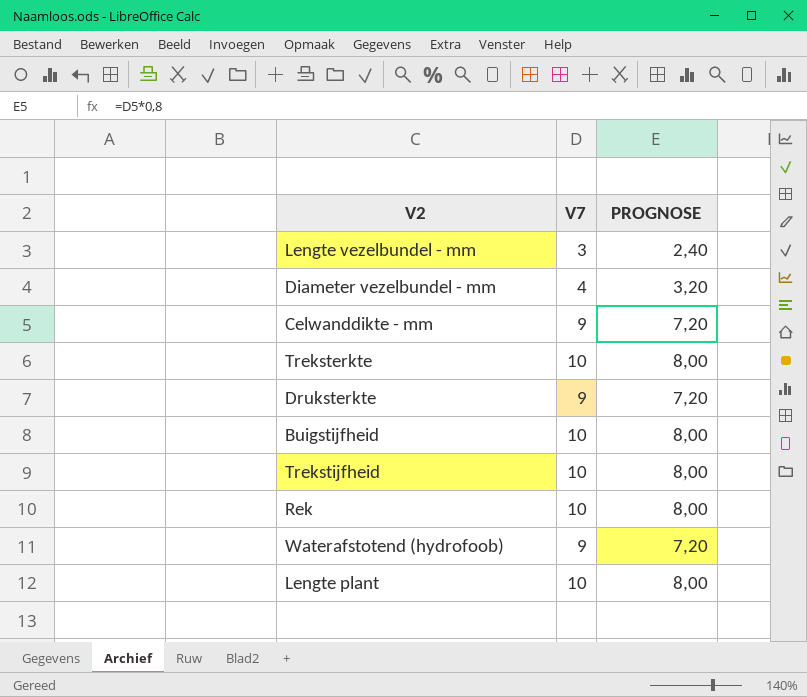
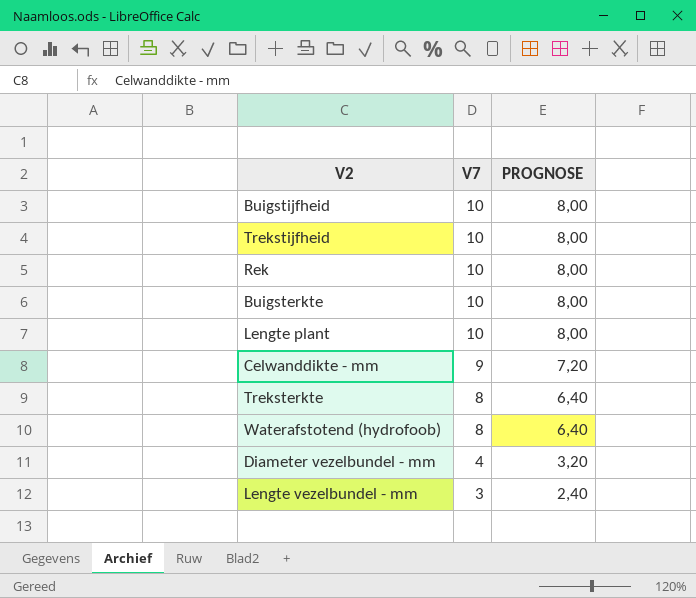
row order: none -> V7 descending
row Druksterkte: 9 | 7,20 -> none
row Buigsterkte: none -> 10 | 8,00
Treksterkte | V7: 10 -> 8
Treksterkte | PROGNOSE: 8,00 -> 6,40
Waterafstotend (hydrofoob) | V7: 9 -> 8
Waterafstotend (hydrofoob) | PROGNOSE: 7,20 -> 6,40

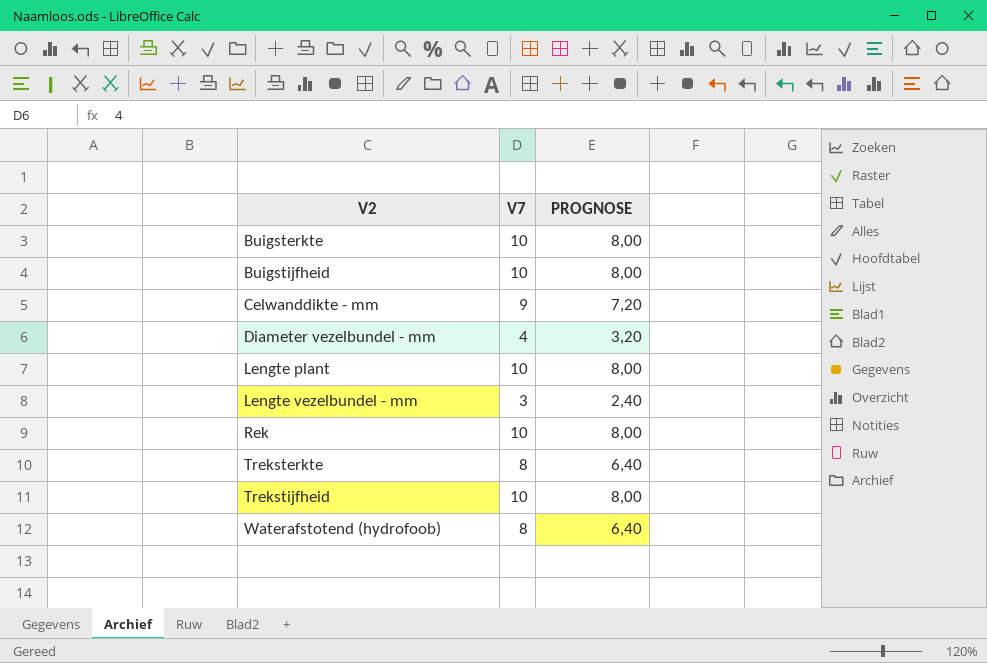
row order: V7 descending -> V2 ascending

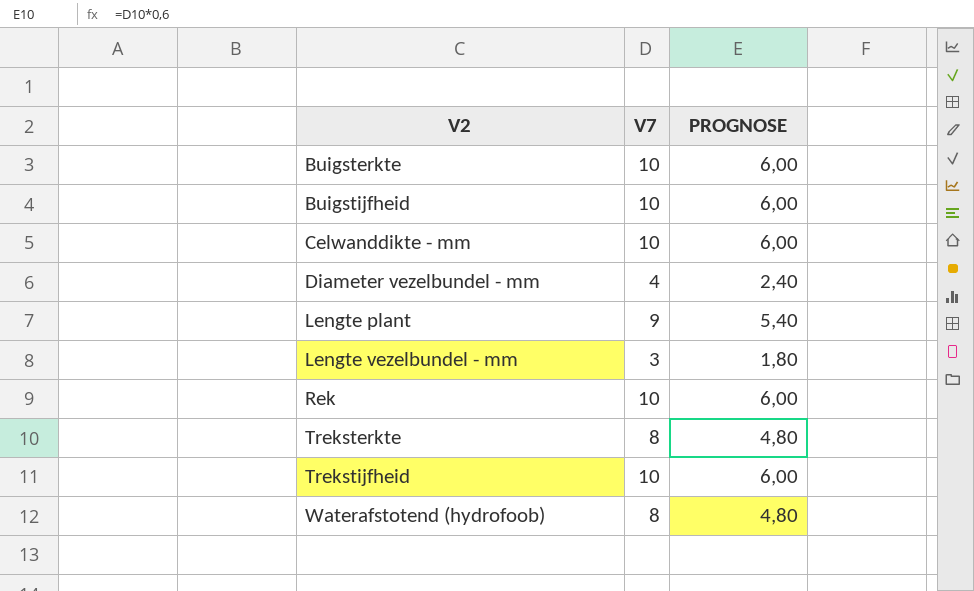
column PROGNOSE | formula: [V7] * 0,8 -> [V7] * 0,6
Celwanddikte - mm | V7: 9 -> 10
Lengte plant | V7: 10 -> 9

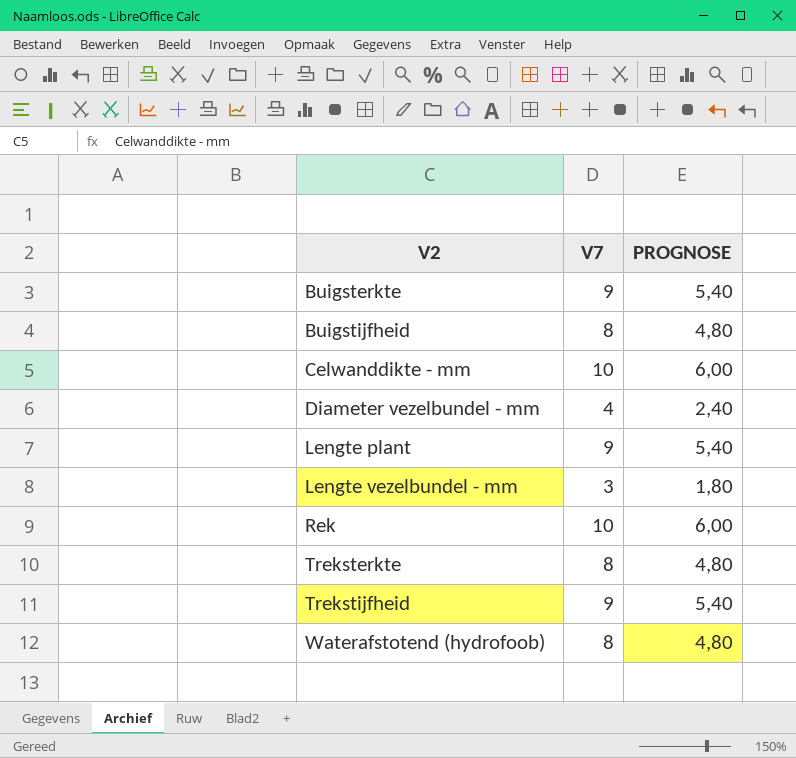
Buigsterkte | V7: 10 -> 9
Buigsterkte | PROGNOSE: 6,00 -> 5,40
Buigstijfheid | V7: 10 -> 8
Buigstijfheid | PROGNOSE: 6,00 -> 4,80
Trekstijfheid | V7: 10 -> 9
Trekstijfheid | PROGNOSE: 6,00 -> 5,40

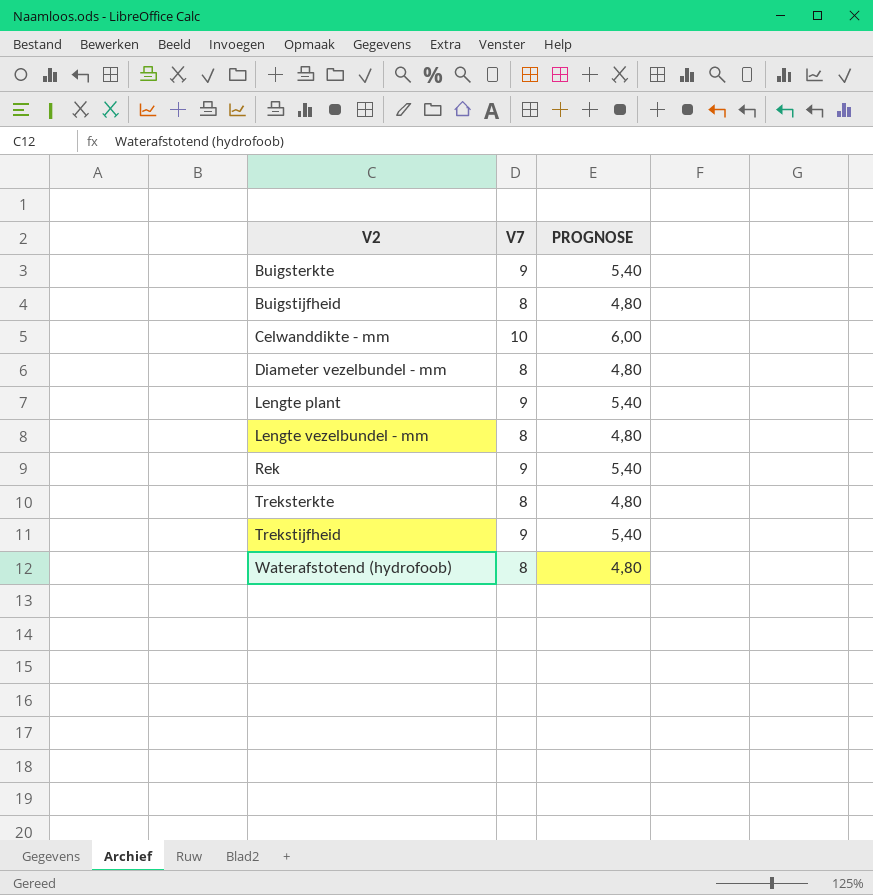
Diameter vezelbundel - mm | V7: 4 -> 8
Diameter vezelbundel - mm | PROGNOSE: 2,40 -> 4,80
Lengte vezelbundel - mm | V7: 3 -> 8
Lengte vezelbundel - mm | PROGNOSE: 1,80 -> 4,80
Rek | V7: 10 -> 9
Rek | PROGNOSE: 6,00 -> 5,40

